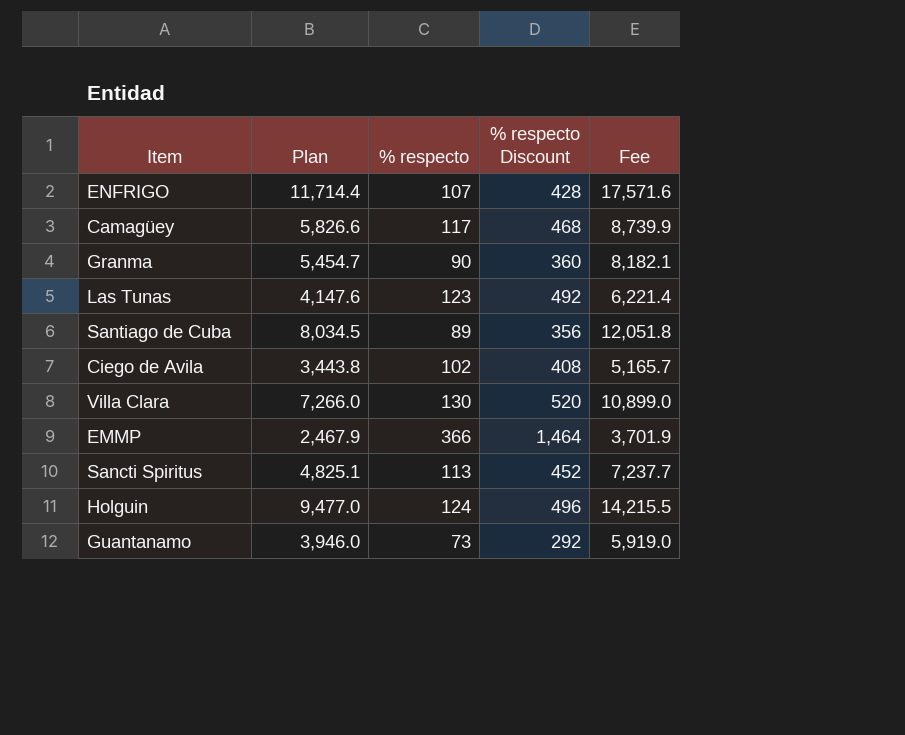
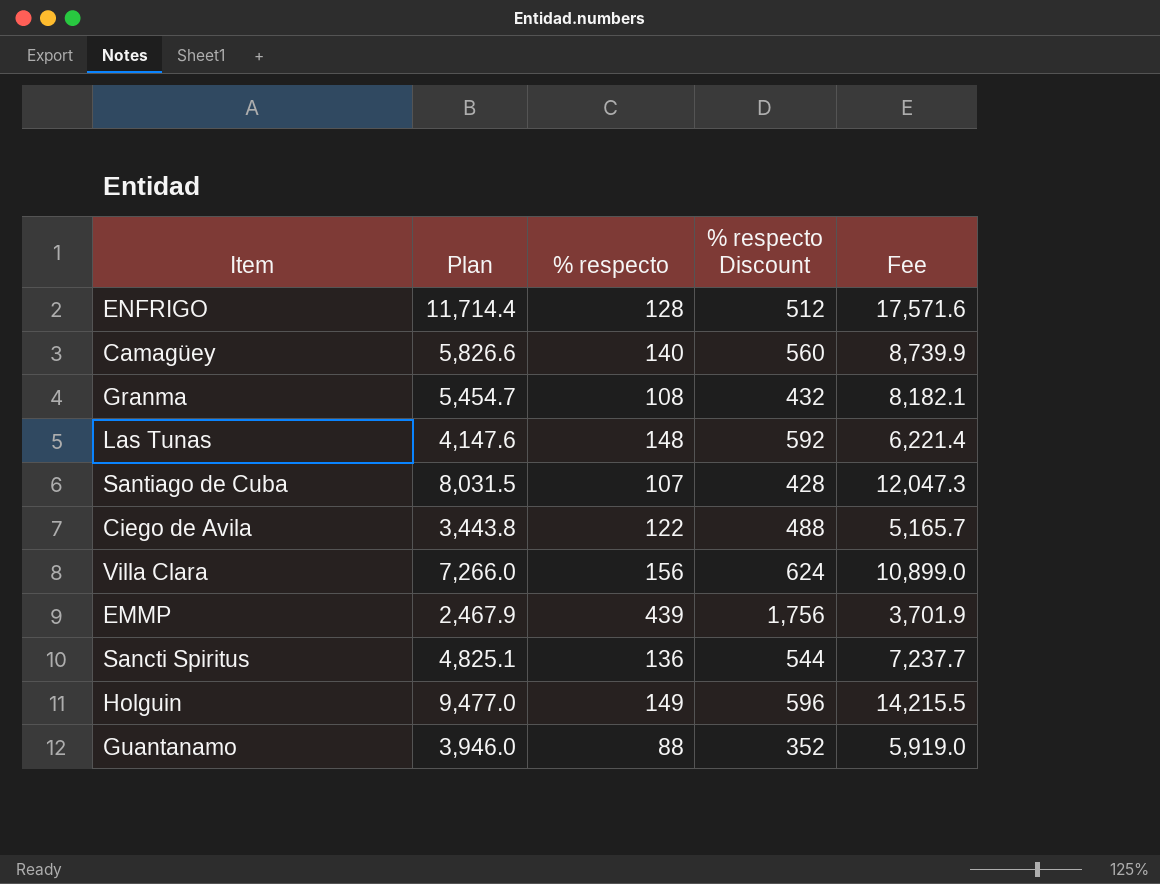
ENFRIGO | % respecto: 107 -> 128
ENFRIGO | % respecto Discount: 428 -> 512
Camagüey | % respecto: 117 -> 140
Camagüey | % respecto Discount: 468 -> 560
Granma | % respecto: 90 -> 108
Granma | % respecto Discount: 360 -> 432
Las Tunas | % respecto: 123 -> 148
Las Tunas | % respecto Discount: 492 -> 592
Santiago de Cuba | Plan: 8,034.5 -> 8,031.5
Santiago de Cuba | % respecto: 89 -> 107
Santiago de Cuba | % respecto Discount: 356 -> 428
Santiago de Cuba | Fee: 12,051.8 -> 12,047.3
Ciego de Avila | % respecto: 102 -> 122
Ciego de Avila | % respecto Discount: 408 -> 488
Villa Clara | % respecto: 130 -> 156
Villa Clara | % respecto Discount: 520 -> 624
EMMP | % respecto: 366 -> 439
EMMP | % respecto Discount: 1,464 -> 1,756
Sancti Spiritus | % respecto: 113 -> 136
Sancti Spiritus | % respecto Discount: 452 -> 544
Holguin | % respecto: 124 -> 149
Holguin | % respecto Discount: 496 -> 596
Guantanamo | % respecto: 73 -> 88
Guantanamo | % respecto Discount: 292 -> 352

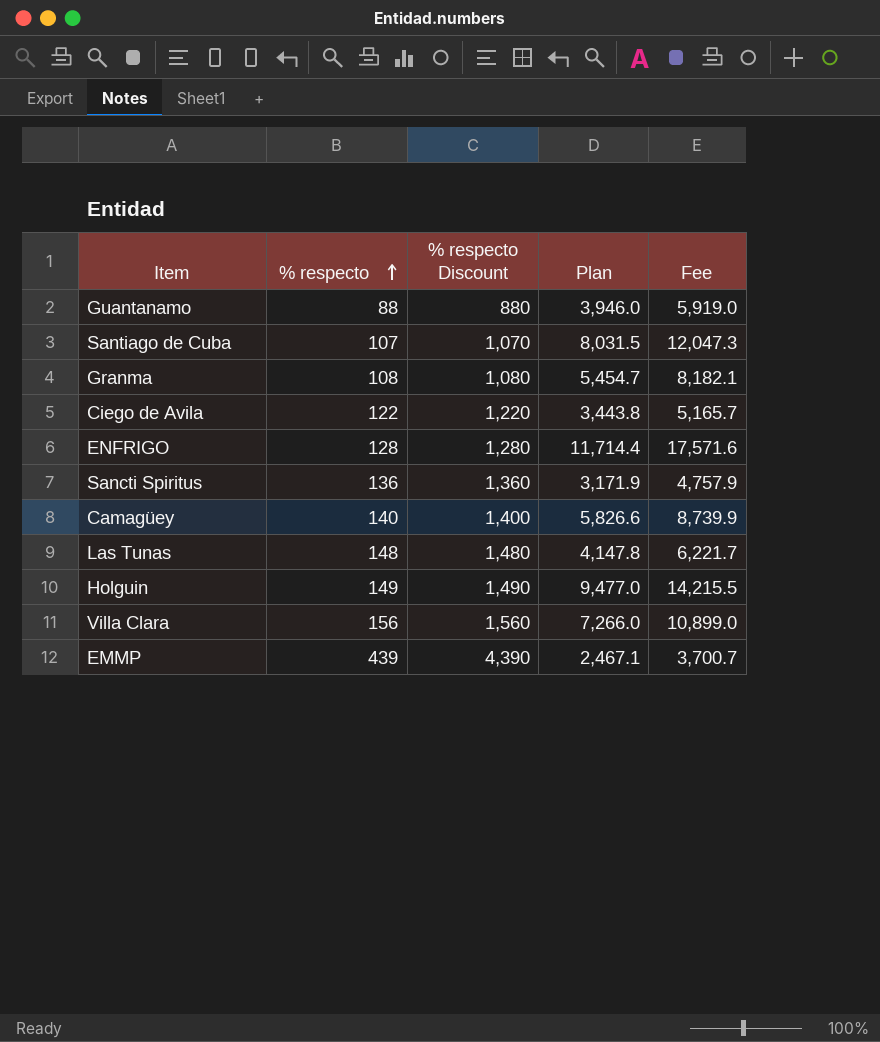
row order: none -> % respecto ascending
column % respecto Discount | formula: [% respecto] * 4 -> [% respecto] * 10
column Plan | position: 2 -> 4
Sancti Spiritus | Plan: 4,825.1 -> 3,171.9
Sancti Spiritus | Fee: 7,237.7 -> 4,757.9
Las Tunas | Plan: 4,147.6 -> 4,147.8
Las Tunas | Fee: 6,221.4 -> 6,221.7
EMMP | Plan: 2,467.9 -> 2,467.1
EMMP | Fee: 3,701.9 -> 3,700.7

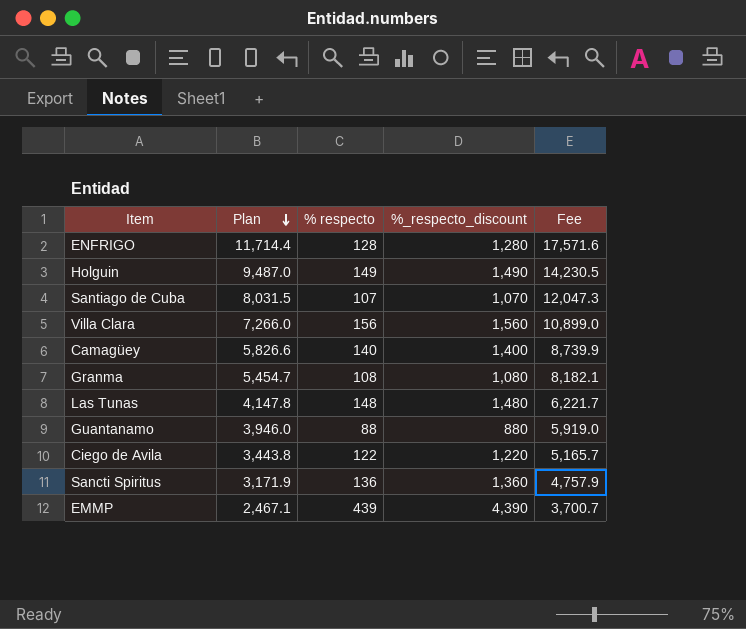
row order: % respecto ascending -> Plan descending
column Plan | position: 4 -> 2
column name: % respecto Discount -> %_respecto_discount
Holguin | Plan: 9,477.0 -> 9,487.0
Holguin | Fee: 14,215.5 -> 14,230.5

